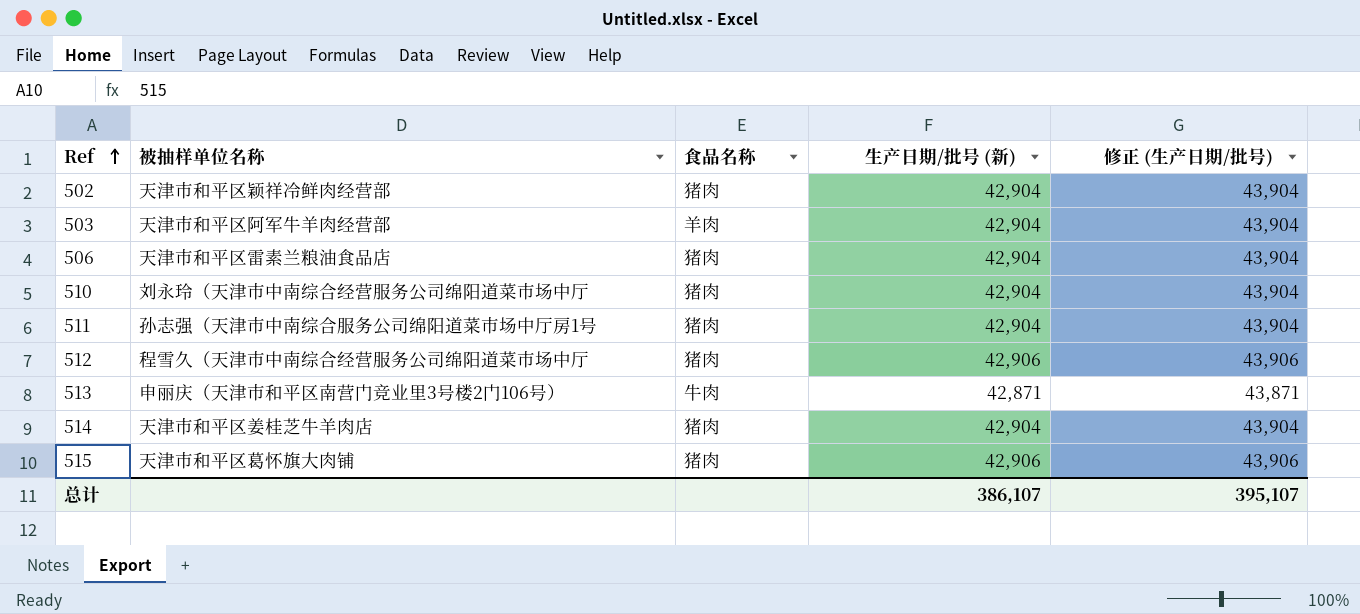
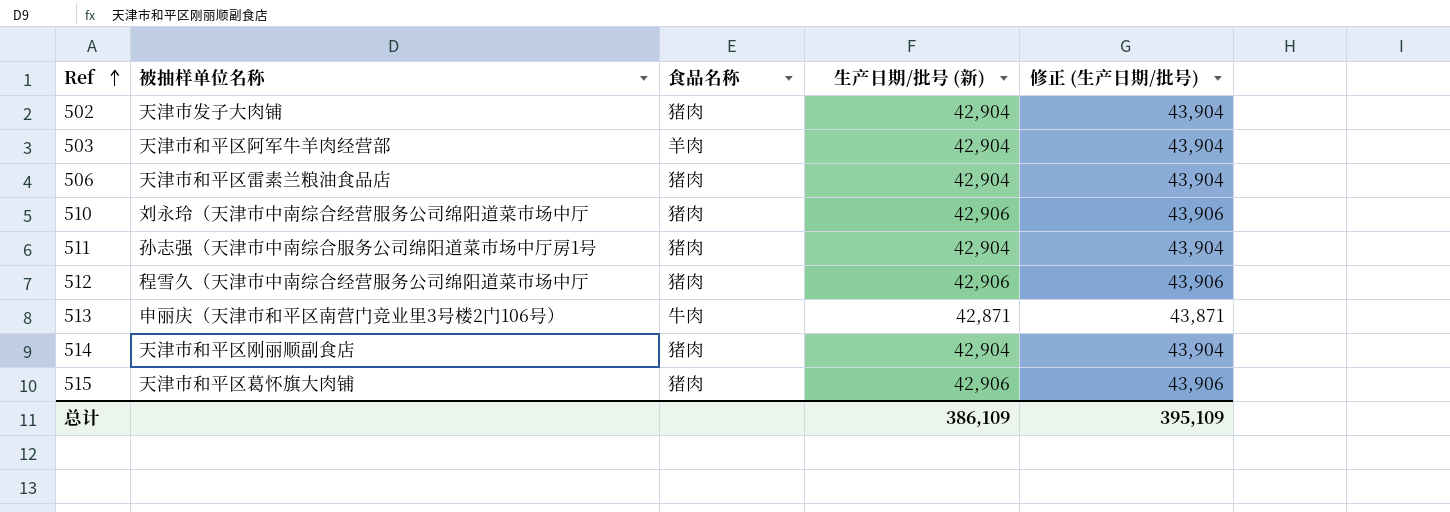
502 | 被抽样单位名称: 天津市和平区颖祥冷鲜肉经营部 -> 天津市发子大肉铺
510 | 生产日期/批号 (新): 42,904 -> 42,906
510 | 修正 (生产日期/批号): 43,904 -> 43,906
514 | 被抽样单位名称: 天津市和平区姜桂芝牛羊肉店 -> 天津市和平区刚丽顺副食店
总计 | 生产日期/批号 (新): 386,107 -> 386,109
总计 | 修正 (生产日期/批号): 395,107 -> 395,109

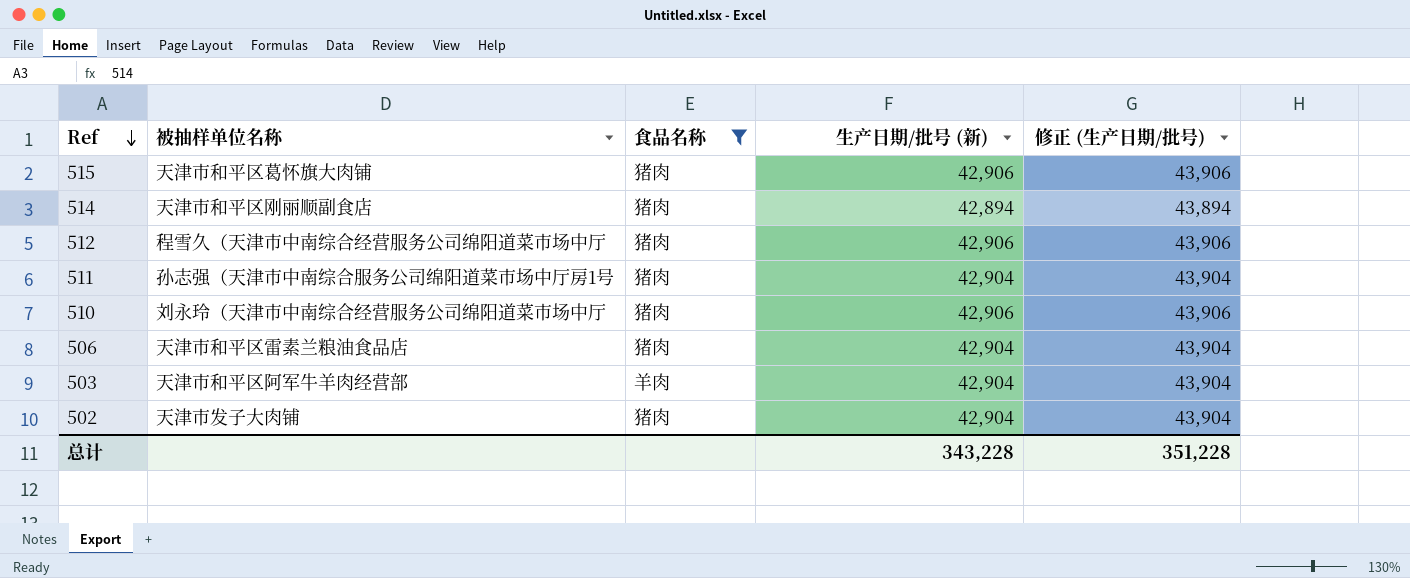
filter: none -> 食品名称 != 牛肉
row order: Ref ascending -> Ref descending
514 | 生产日期/批号 (新): 42,904 -> 42,894
514 | 修正 (生产日期/批号): 43,904 -> 43,894
总计 | 生产日期/批号 (新): 386,109 -> 343,228
总计 | 修正 (生产日期/批号): 395,109 -> 351,228

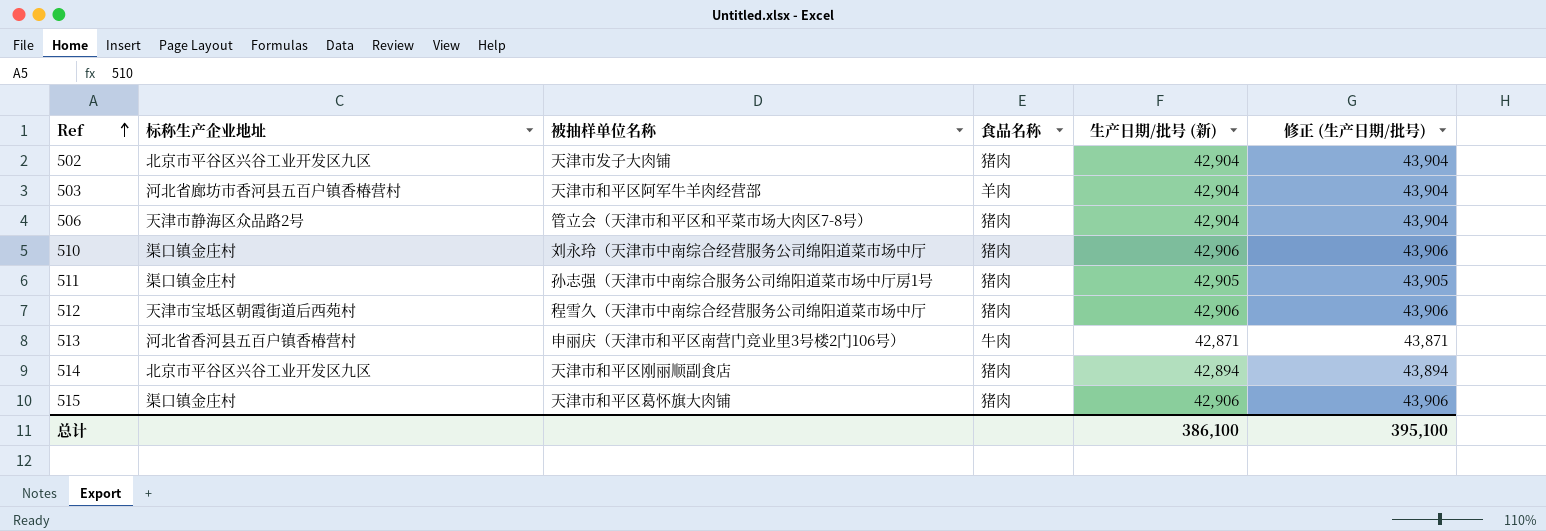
filter: 食品名称 != 牛肉 -> none
row order: Ref descending -> Ref ascending
column 标称生产企业地址 | position: none -> 2
506 | 被抽样单位名称: 天津市和平区雷素兰粮油食品店 -> 管立会（天津市和平区和平菜市场大肉区7-8号）
511 | 生产日期/批号 (新): 42,904 -> 42,905
511 | 修正 (生产日期/批号): 43,904 -> 43,905
总计 | 生产日期/批号 (新): 343,228 -> 386,100
总计 | 修正 (生产日期/批号): 351,228 -> 395,100

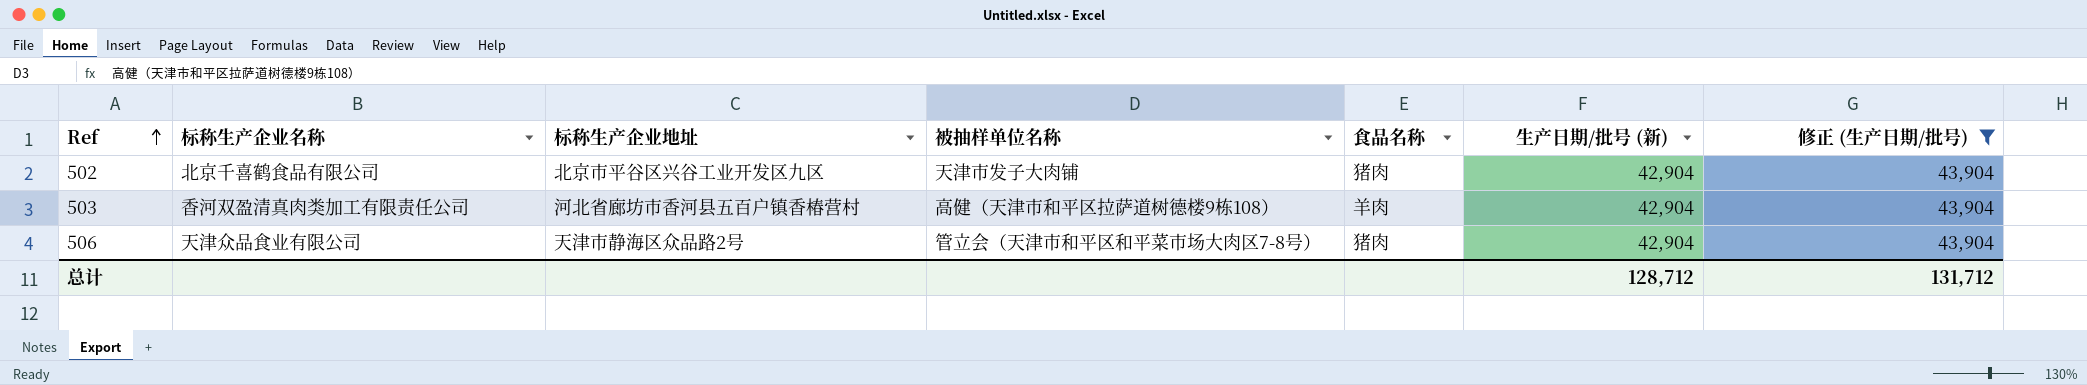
filter: none -> 修正 (生产日期/批号) = 43,904
column 标称生产企业名称 | position: none -> 2
503 | 被抽样单位名称: 天津市和平区阿军牛羊肉经营部 -> 高健（天津市和平区拉萨道树德楼9栋108）
总计 | 生产日期/批号 (新): 386,100 -> 128,712
总计 | 修正 (生产日期/批号): 395,100 -> 131,712

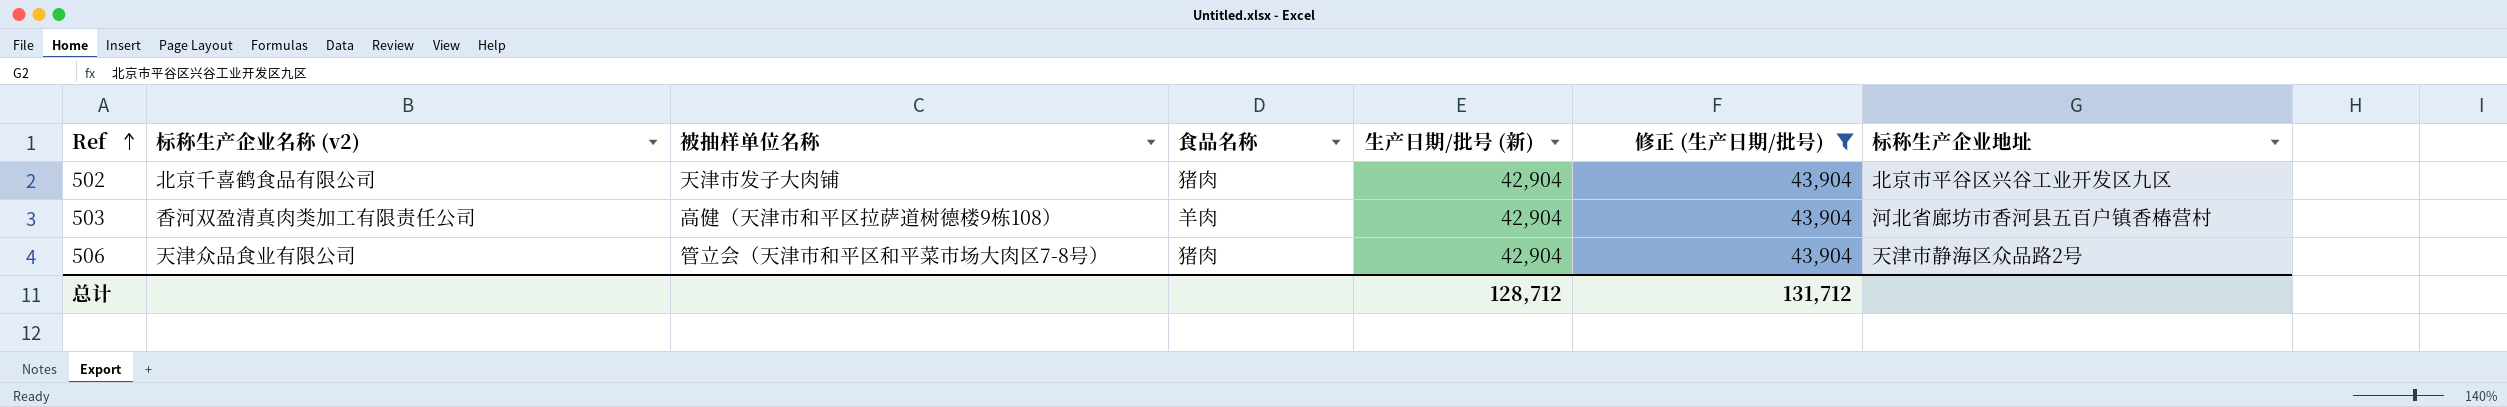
column name: 标称生产企业名称 -> 标称生产企业名称 (v2)
column 标称生产企业地址 | position: 3 -> 7

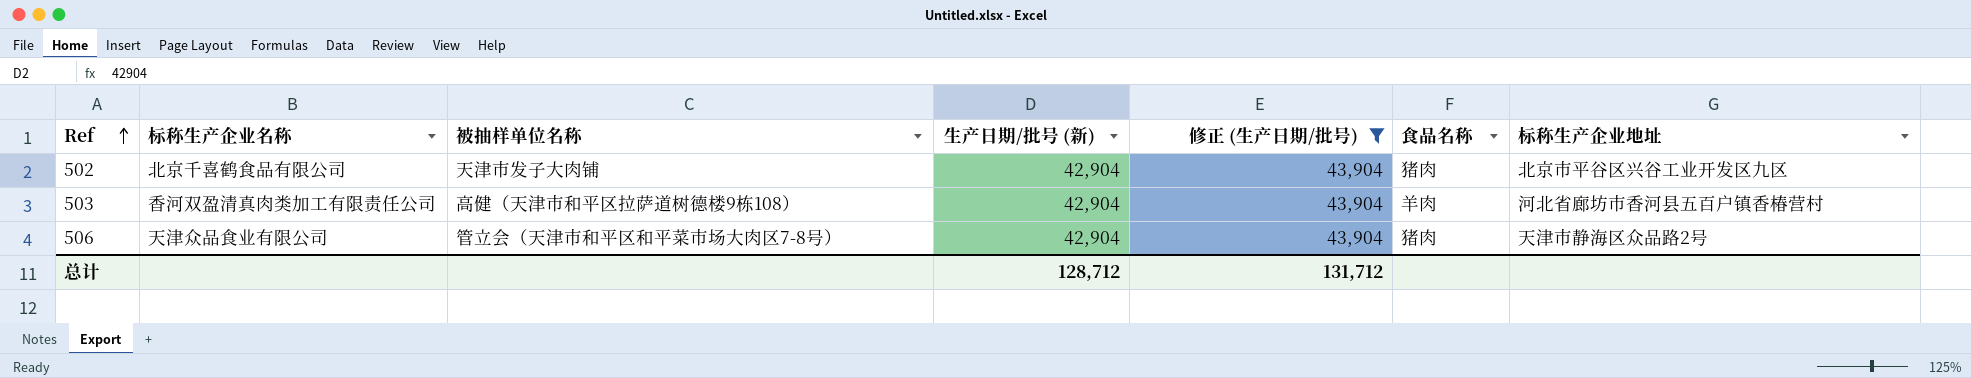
column name: 标称生产企业名称 (v2) -> 标称生产企业名称
column 食品名称 | position: 4 -> 6

